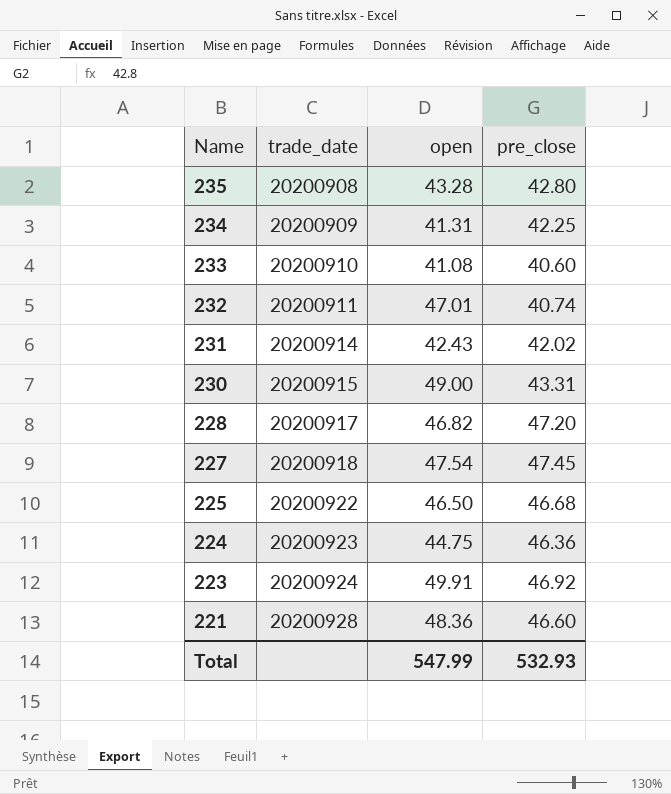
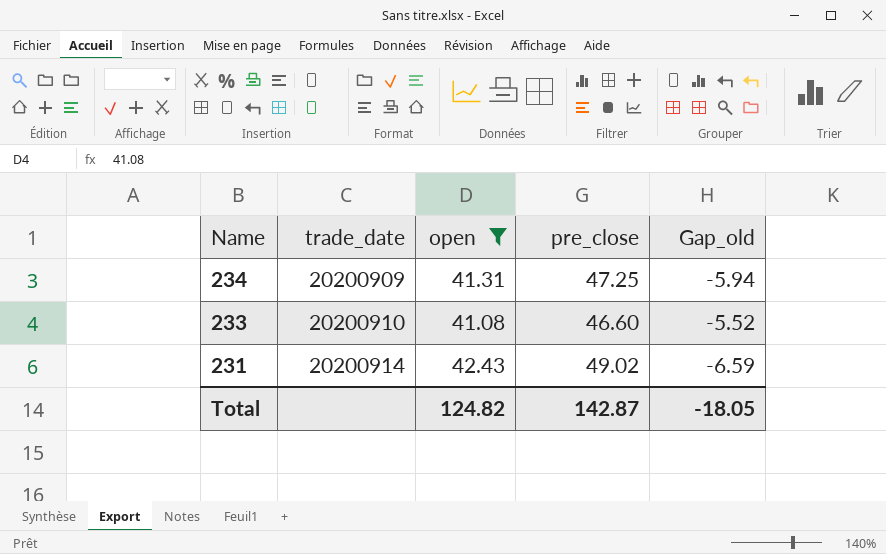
filter: none -> open <= 42.43
column Gap_old | formula: none -> [open] - [pre_close]
234 | pre_close: 42.25 -> 47.25
233 | pre_close: 40.60 -> 46.60
231 | pre_close: 42.02 -> 49.02
Total | open: 547.99 -> 124.82
Total | pre_close: 532.93 -> 142.87

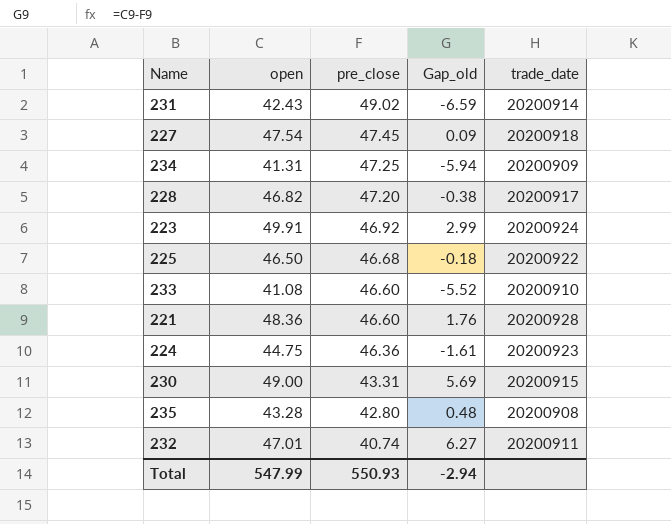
filter: open <= 42.43 -> none
row order: Name descending -> pre_close descending
column trade_date | position: 2 -> 5
Total | open: 124.82 -> 547.99
Total | pre_close: 142.87 -> 550.93
Total | Gap_old: -18.05 -> -2.94

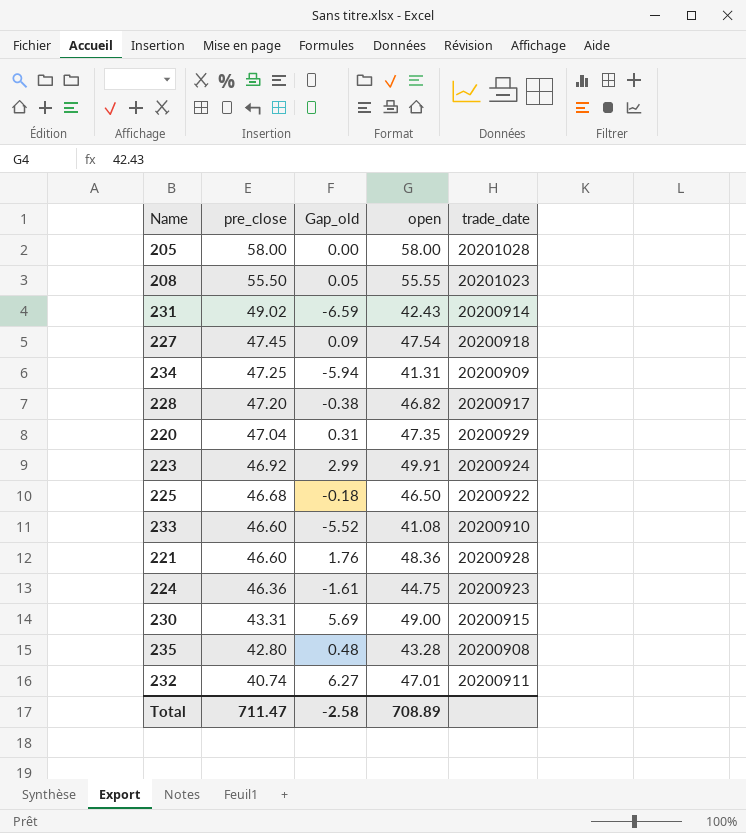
column open | position: 2 -> 4
row 205: none -> 58.00 | 0.00 | 58.00 | 20201028
row 208: none -> 55.50 | 0.05 | 55.55 | 20201023
row 220: none -> 47.04 | 0.31 | 47.35 | 20200929
Total | pre_close: 550.93 -> 711.47
Total | Gap_old: -2.94 -> -2.58
Total | open: 547.99 -> 708.89

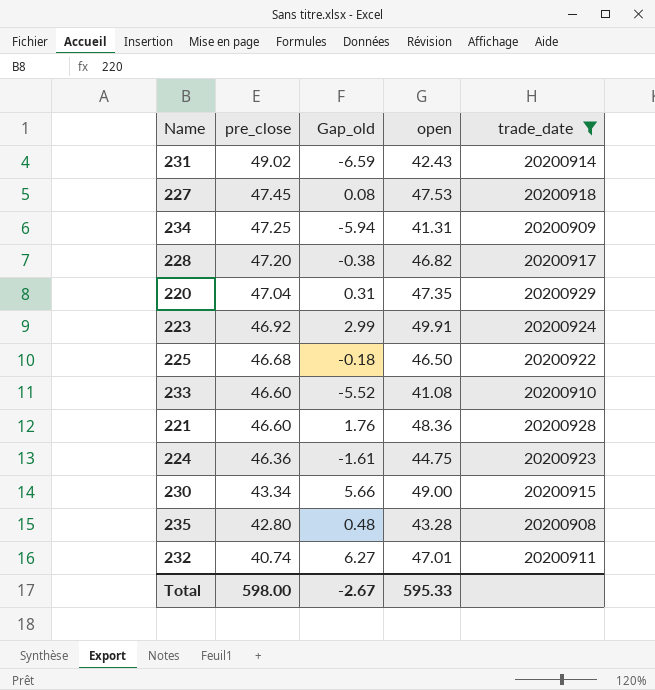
filter: none -> trade_date <= 20200929
227 | Gap_old: 0.09 -> 0.08
227 | open: 47.54 -> 47.53
230 | pre_close: 43.31 -> 43.34
230 | Gap_old: 5.69 -> 5.66
Total | pre_close: 711.47 -> 598.00
Total | Gap_old: -2.58 -> -2.67
Total | open: 708.89 -> 595.33

